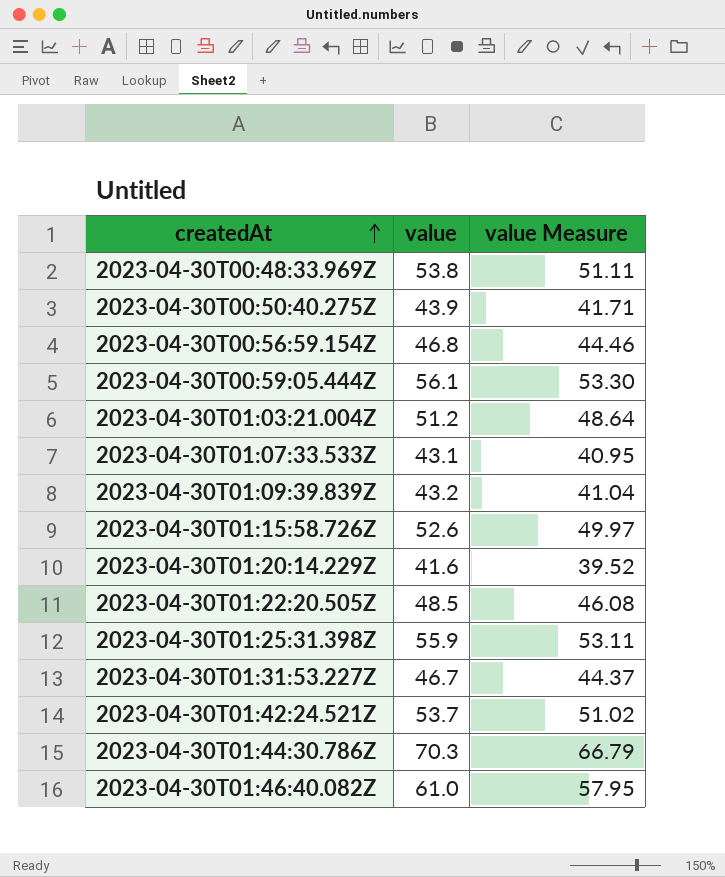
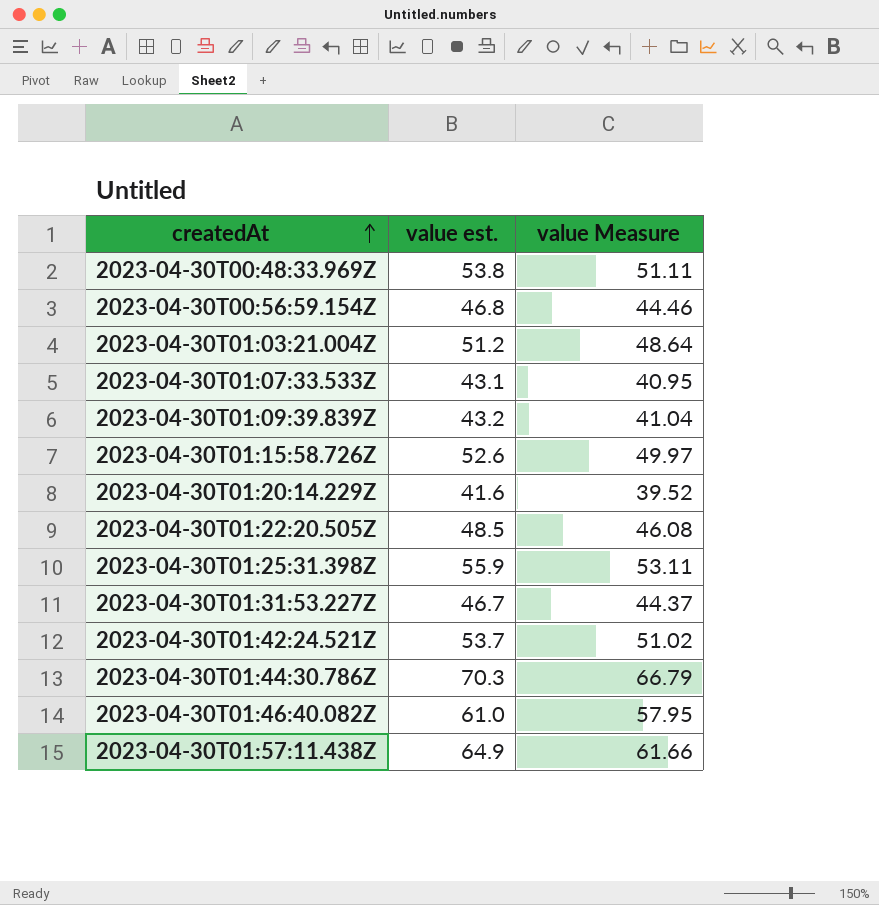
column name: value -> value est.
row 2023-04-30T00:50:40.275Z: 43.9 | 41.71 -> none
row 2023-04-30T00:59:05.444Z: 56.1 | 53.30 -> none
row 2023-04-30T01:57:11.438Z: none -> 64.9 | 61.66

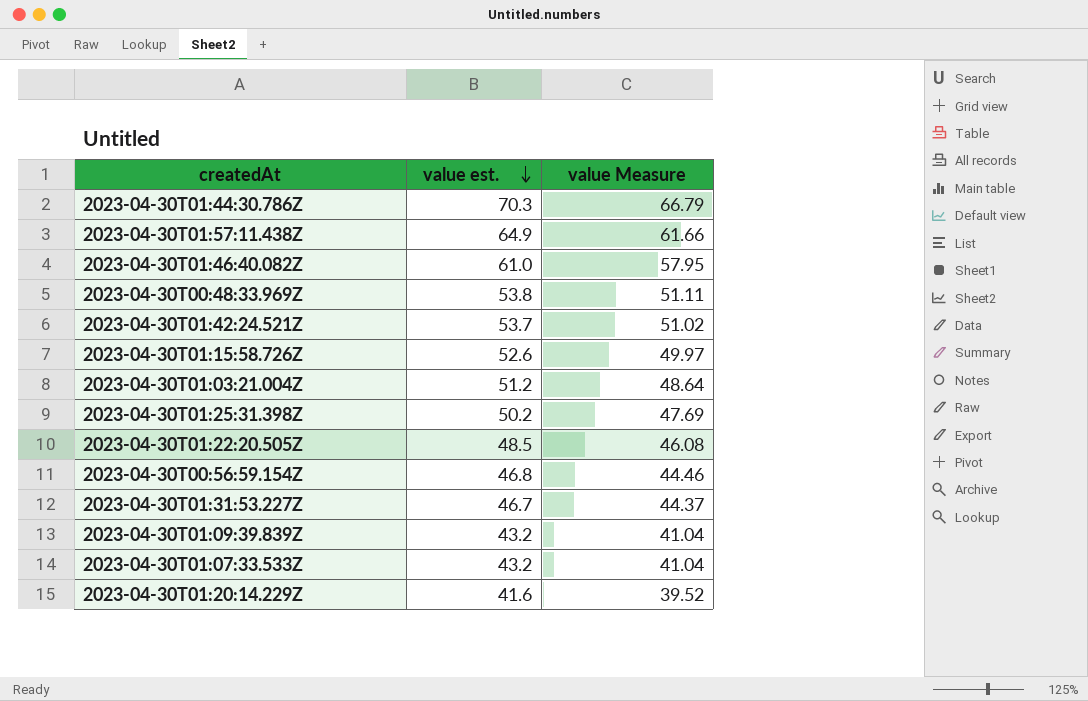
row order: createdAt ascending -> value est. descending
2023-04-30T01:25:31.398Z | value est.: 55.9 -> 50.2
2023-04-30T01:25:31.398Z | value Measure: 53.11 -> 47.69
2023-04-30T01:07:33.533Z | value est.: 43.1 -> 43.2
2023-04-30T01:07:33.533Z | value Measure: 40.95 -> 41.04

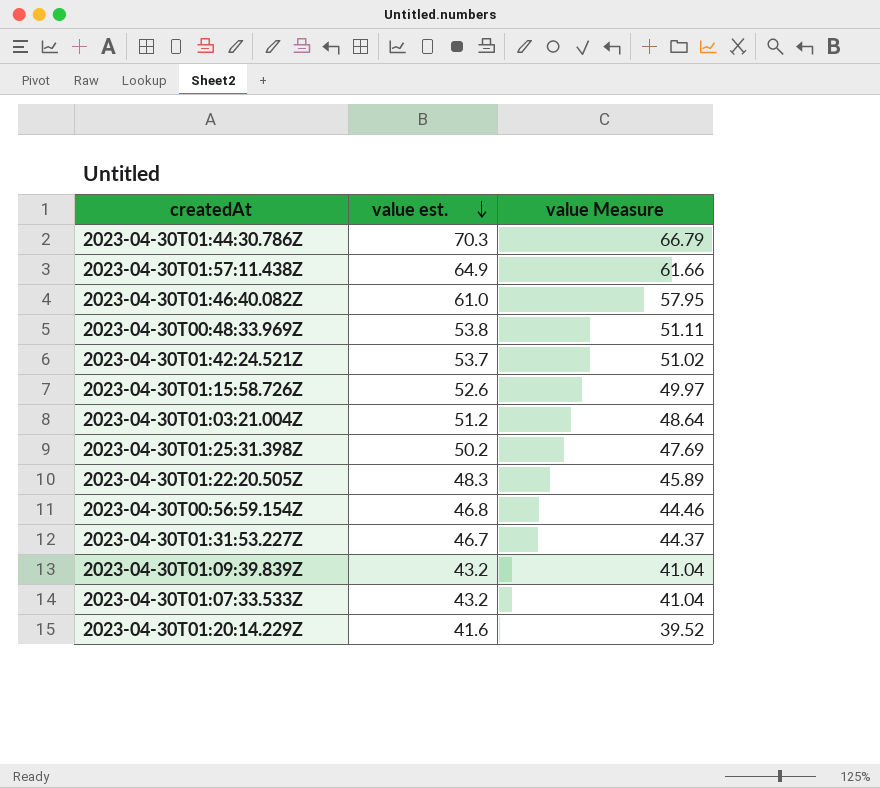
2023-04-30T01:22:20.505Z | value est.: 48.5 -> 48.3
2023-04-30T01:22:20.505Z | value Measure: 46.08 -> 45.89

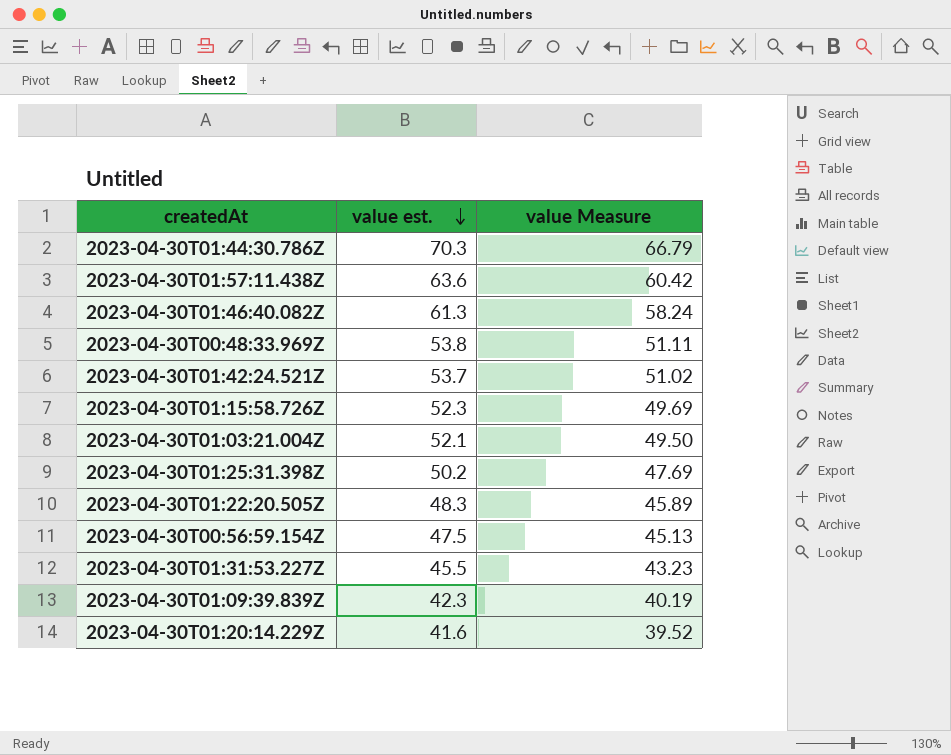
row 2023-04-30T01:07:33.533Z: 43.2 | 41.04 -> none
2023-04-30T01:57:11.438Z | value est.: 64.9 -> 63.6
2023-04-30T01:57:11.438Z | value Measure: 61.66 -> 60.42
2023-04-30T01:46:40.082Z | value est.: 61.0 -> 61.3
2023-04-30T01:46:40.082Z | value Measure: 57.95 -> 58.24
2023-04-30T01:15:58.726Z | value est.: 52.6 -> 52.3
2023-04-30T01:15:58.726Z | value Measure: 49.97 -> 49.69
2023-04-30T01:03:21.004Z | value est.: 51.2 -> 52.1
2023-04-30T01:03:21.004Z | value Measure: 48.64 -> 49.50
2023-04-30T00:56:59.154Z | value est.: 46.8 -> 47.5
2023-04-30T00:56:59.154Z | value Measure: 44.46 -> 45.13
2023-04-30T01:31:53.227Z | value est.: 46.7 -> 45.5
2023-04-30T01:31:53.227Z | value Measure: 44.37 -> 43.23
2023-04-30T01:09:39.839Z | value est.: 43.2 -> 42.3
2023-04-30T01:09:39.839Z | value Measure: 41.04 -> 40.19

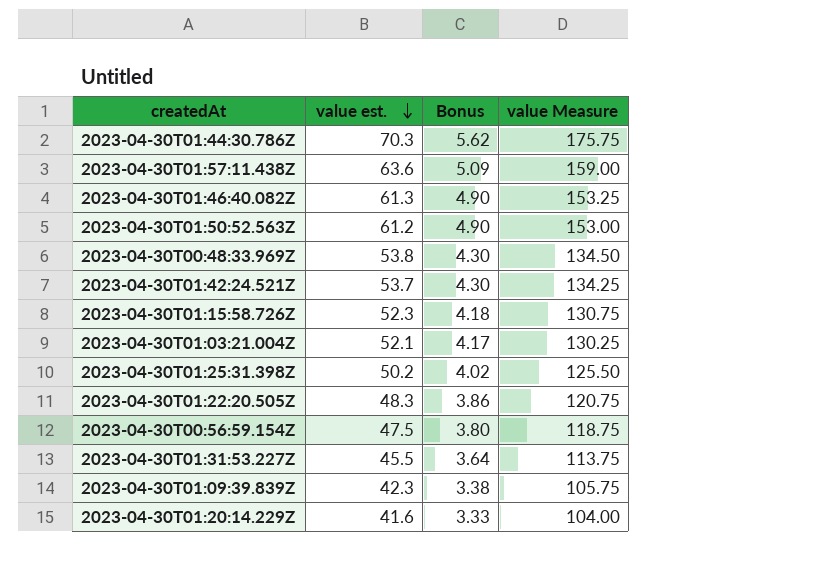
column Bonus | formula: none -> [value est.] * 0.08
column value Measure | formula: [value est.] * 0.95 -> [value est.] * 2.5
row 2023-04-30T01:50:52.563Z: none -> 61.2 | 4.90 | 153.00

